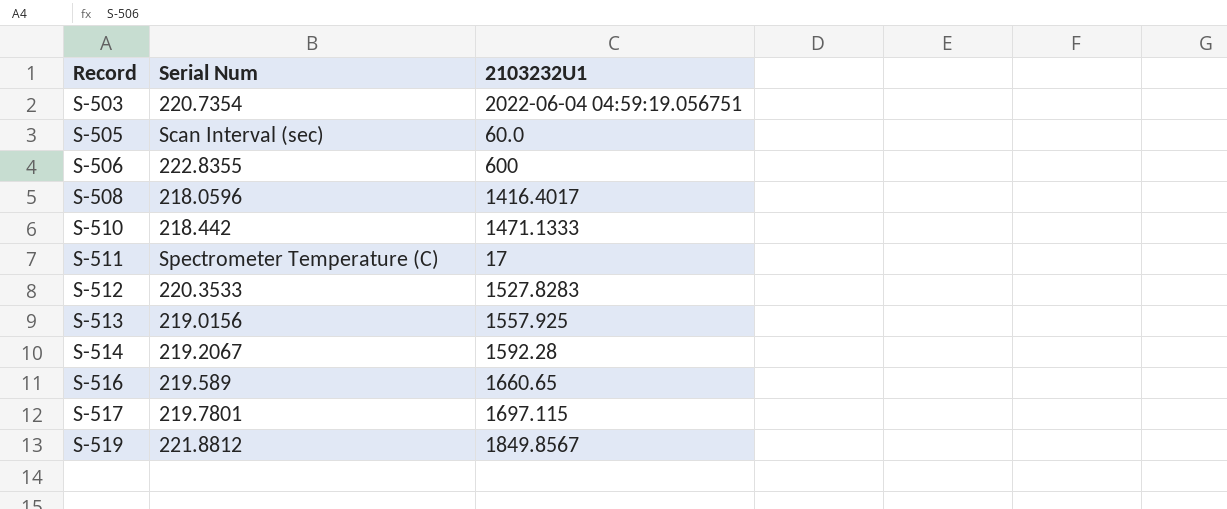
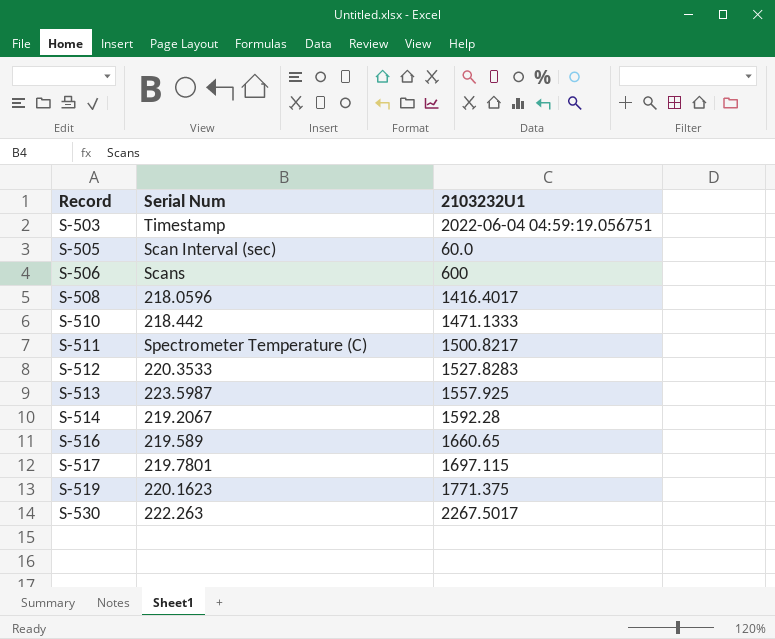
S-503 | Serial Num: 220.7354 -> Timestamp
S-506 | Serial Num: 222.8355 -> Scans
S-511 | 2103232U1: 17 -> 1500.8217
S-513 | Serial Num: 219.0156 -> 223.5987
S-519 | Serial Num: 221.8812 -> 220.1623
S-519 | 2103232U1: 1849.8567 -> 1771.375
row S-530: none -> 222.263 | 2267.5017

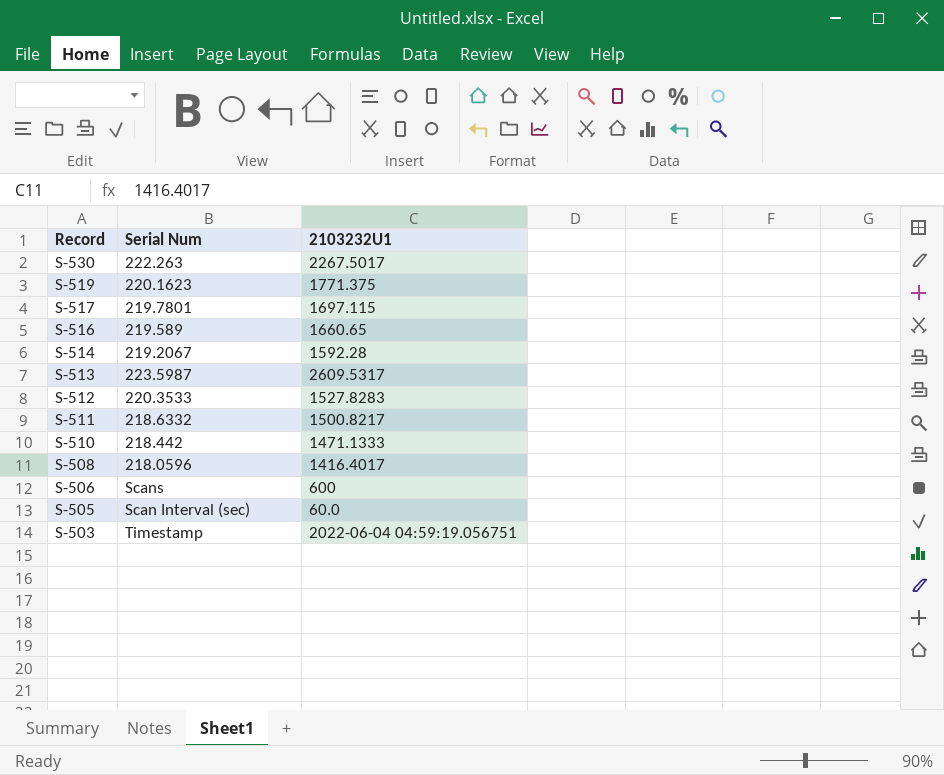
row order: Record ascending -> Record descending
S-513 | 2103232U1: 1557.925 -> 2609.5317
S-511 | Serial Num: Spectrometer Temperature (C) -> 218.6332

